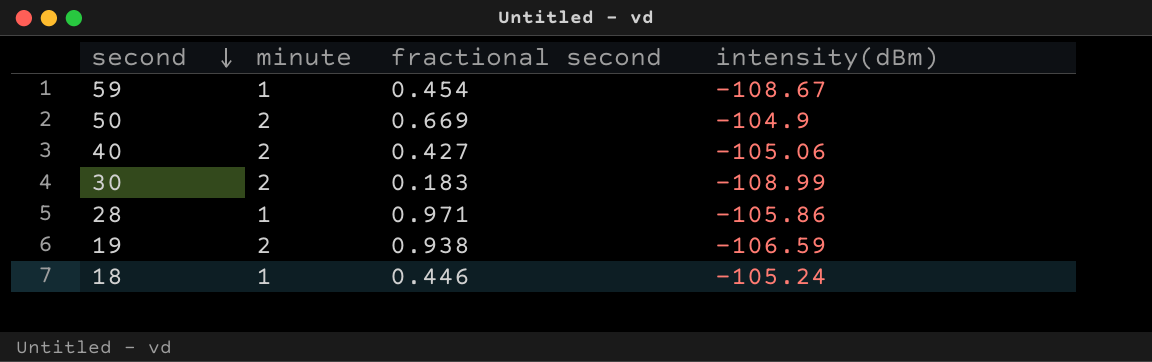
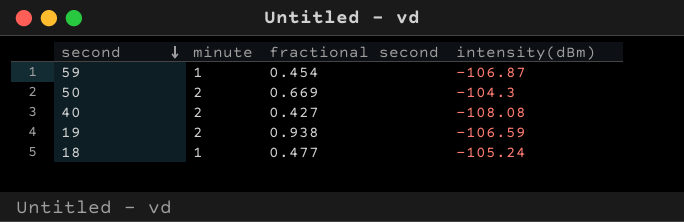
row 30: 2 | 0.183 | -108.99 -> none
row 28: 1 | 0.971 | -105.86 -> none
59 | intensity(dBm): -108.67 -> -106.87
50 | intensity(dBm): -104.9 -> -104.3
40 | intensity(dBm): -105.06 -> -108.08
18 | fractional second: 0.446 -> 0.477

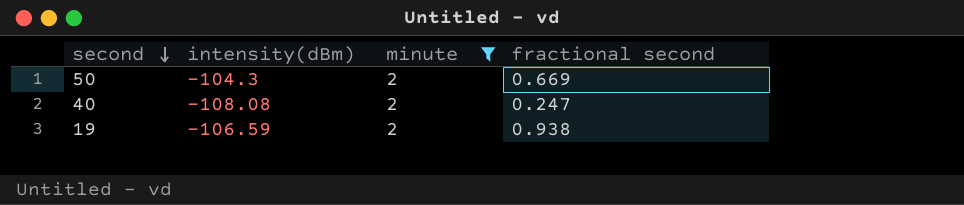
filter: none -> minute = 2
column intensity(dBm) | position: 4 -> 2
40 | fractional second: 0.427 -> 0.247

